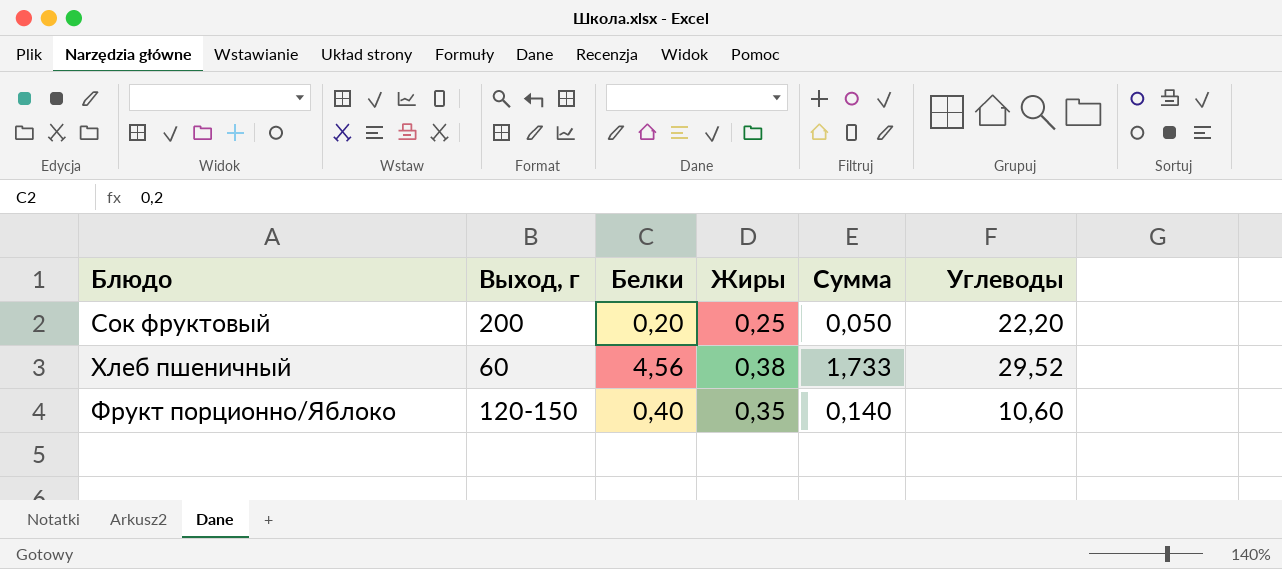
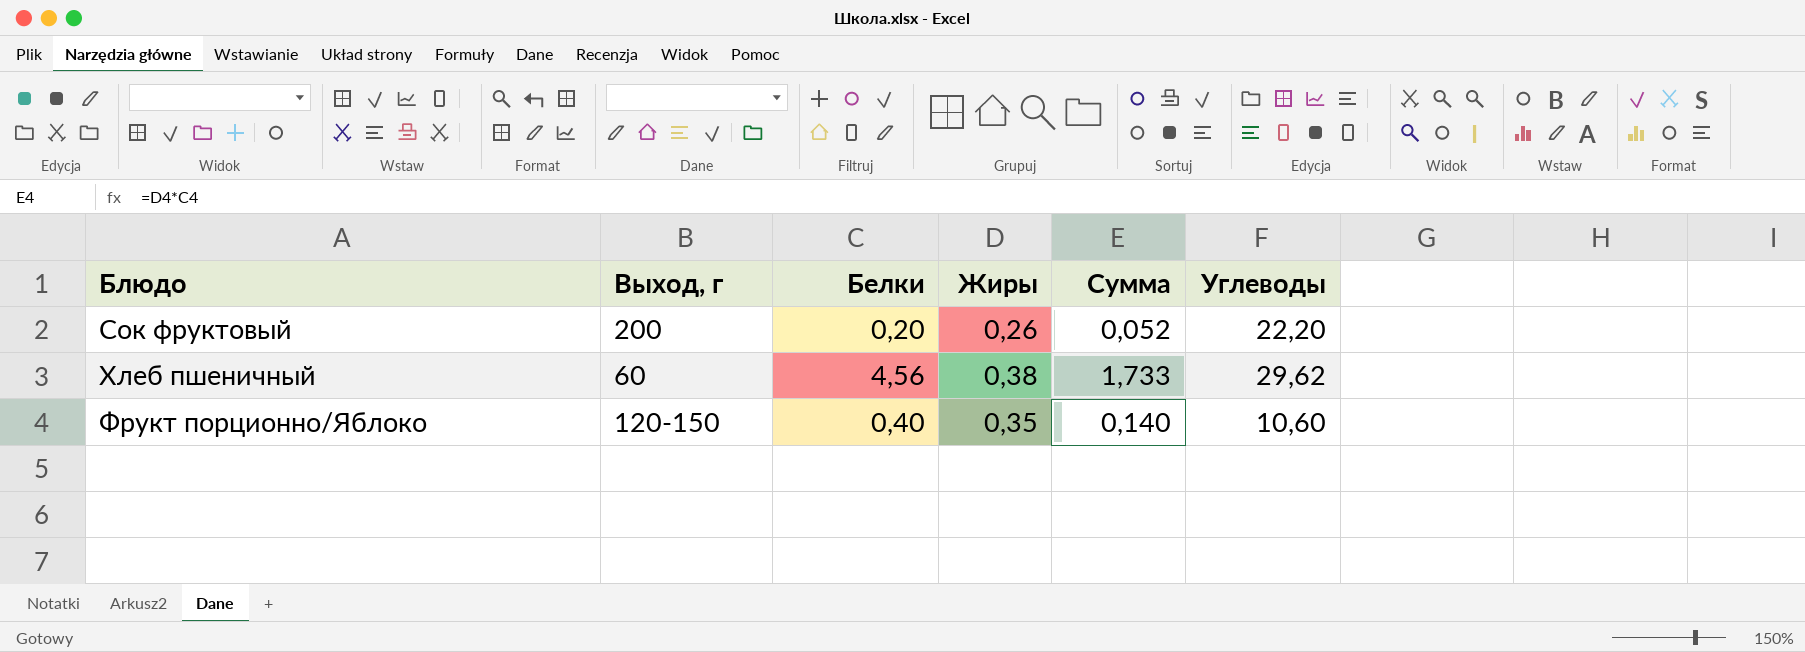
Сок фруктовый | Жиры: 0,25 -> 0,26
Сок фруктовый | Сумма: 0,050 -> 0,052
Хлеб пшеничный | Углеводы: 29,52 -> 29,62

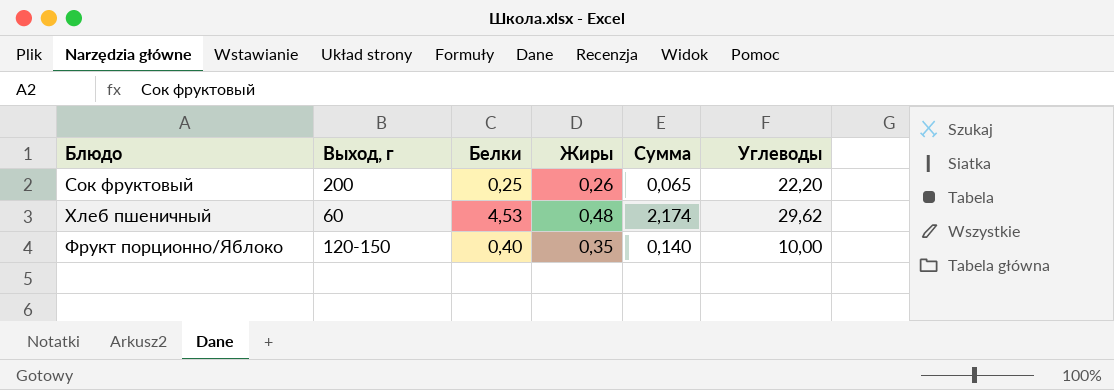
Сок фруктовый | Белки: 0,20 -> 0,25
Сок фруктовый | Сумма: 0,052 -> 0,065
Хлеб пшеничный | Белки: 4,56 -> 4,53
Хлеб пшеничный | Жиры: 0,38 -> 0,48
Хлеб пшеничный | Сумма: 1,733 -> 2,174
Фрукт порционно/Яблоко | Углеводы: 10,60 -> 10,00

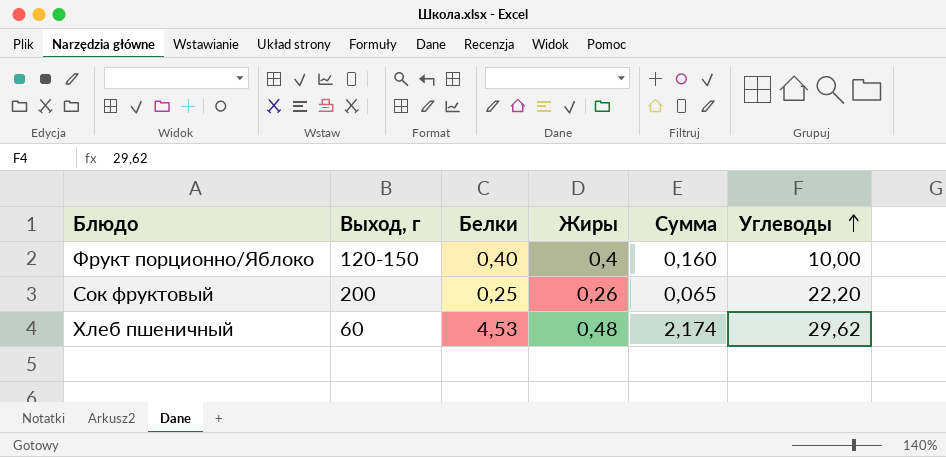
row order: none -> Углеводы ascending
Фрукт порционно/Яблоко | Жиры: 0,35 -> 0,4
Фрукт порционно/Яблоко | Сумма: 0,140 -> 0,160

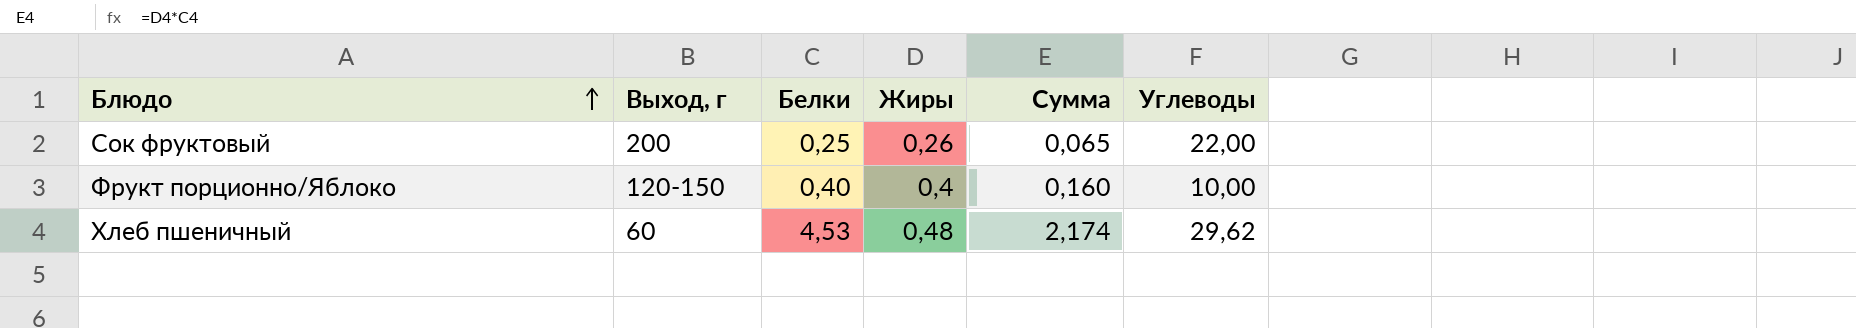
row order: Углеводы ascending -> Блюдо ascending
Сок фруктовый | Углеводы: 22,20 -> 22,00

